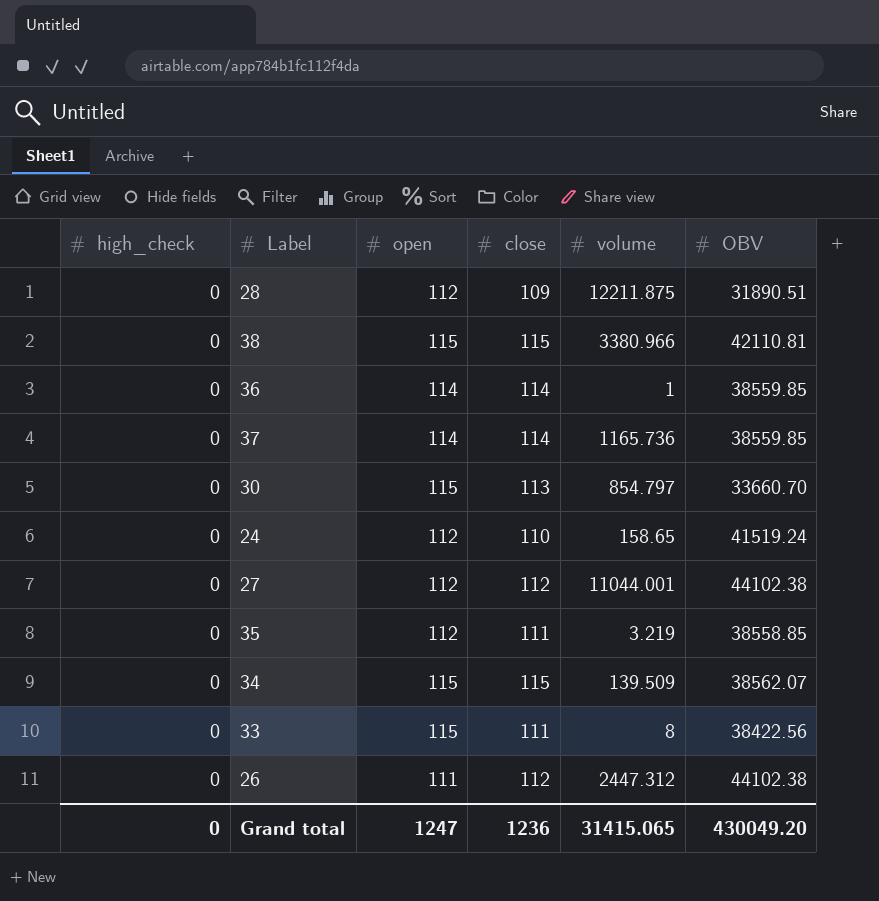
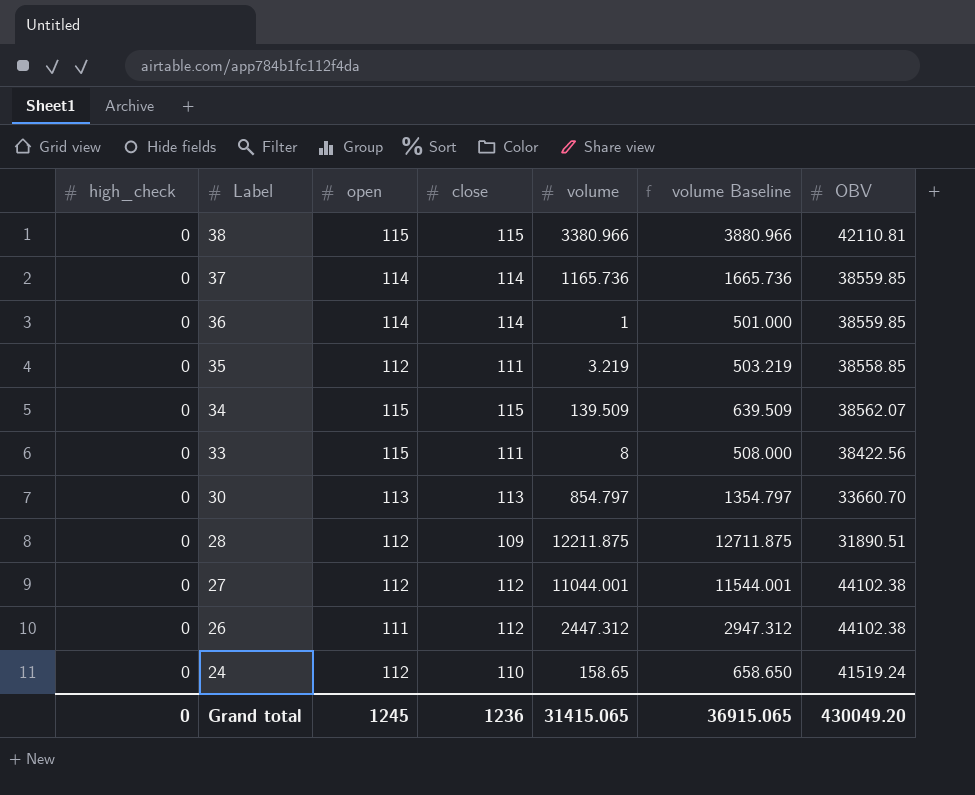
row order: none -> Label descending
column volume Baseline | formula: none -> [volume] + 500
30 | open: 115 -> 113
Grand total | open: 1247 -> 1245

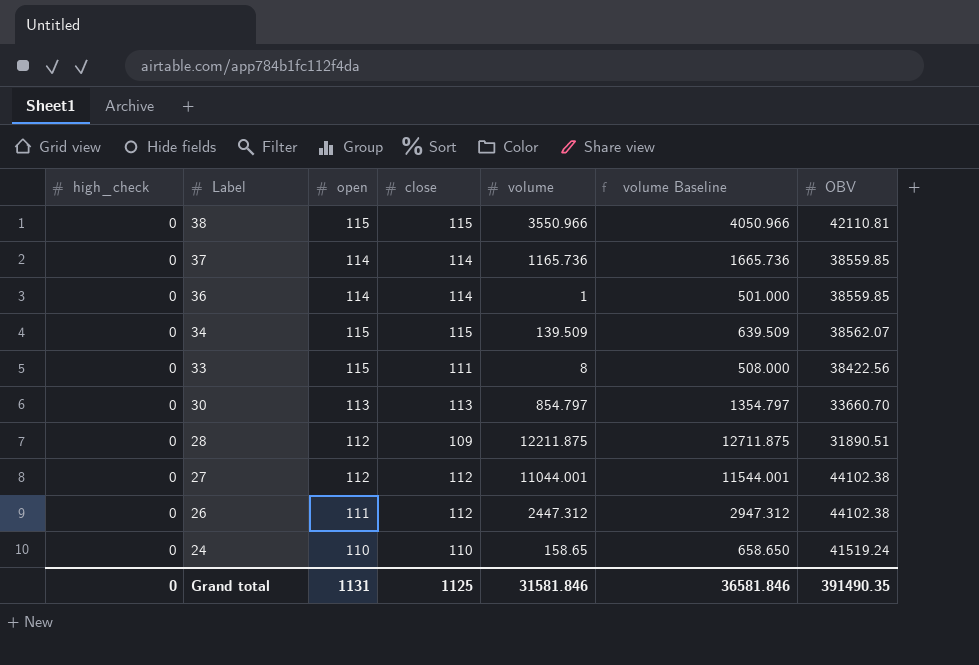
row 35: 0 | 112 | 111 | 3.219 | 503.219 | 38558.85 -> none
38 | volume: 3380.966 -> 3550.966
38 | volume Baseline: 3880.966 -> 4050.966
24 | open: 112 -> 110
Grand total | open: 1245 -> 1131
Grand total | close: 1236 -> 1125
Grand total | volume: 31415.065 -> 31581.846
Grand total | volume Baseline: 36915.065 -> 36581.846
Grand total | OBV: 430049.20 -> 391490.35

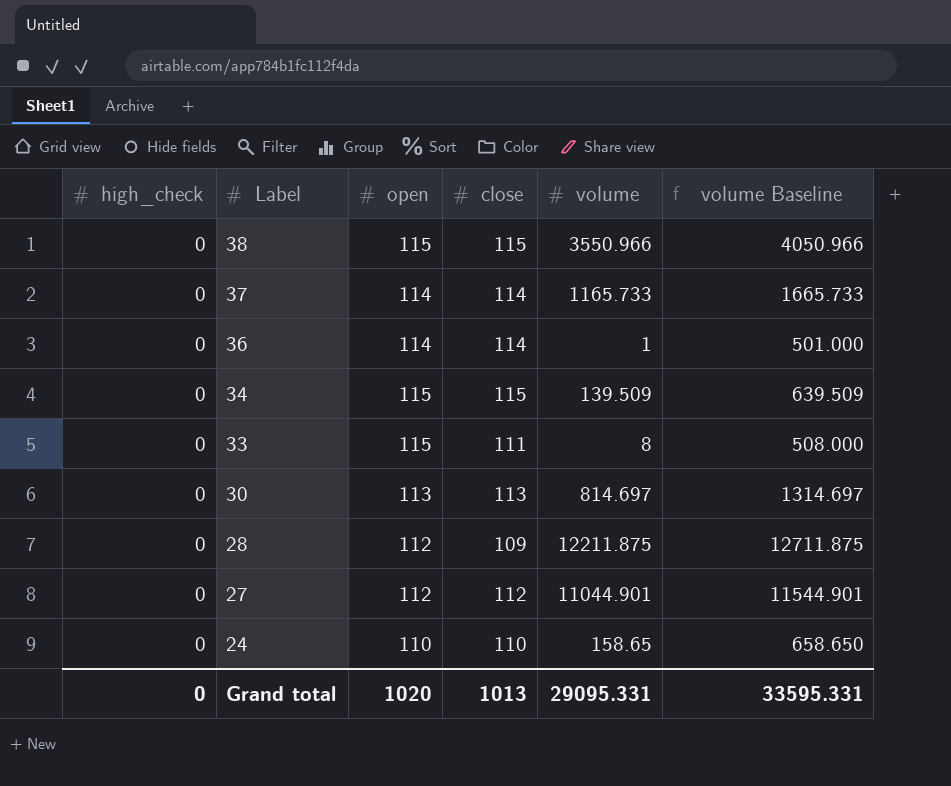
column OBV | position: 7 -> none
row 26: 0 | 111 | 112 | 2447.312 | 2947.312 | 44102.38 -> none
37 | volume: 1165.736 -> 1165.733
37 | volume Baseline: 1665.736 -> 1665.733
30 | volume: 854.797 -> 814.697
30 | volume Baseline: 1354.797 -> 1314.697
27 | volume: 11044.001 -> 11044.901
27 | volume Baseline: 11544.001 -> 11544.901
Grand total | open: 1131 -> 1020
Grand total | close: 1125 -> 1013
Grand total | volume: 31581.846 -> 29095.331
Grand total | volume Baseline: 36581.846 -> 33595.331

